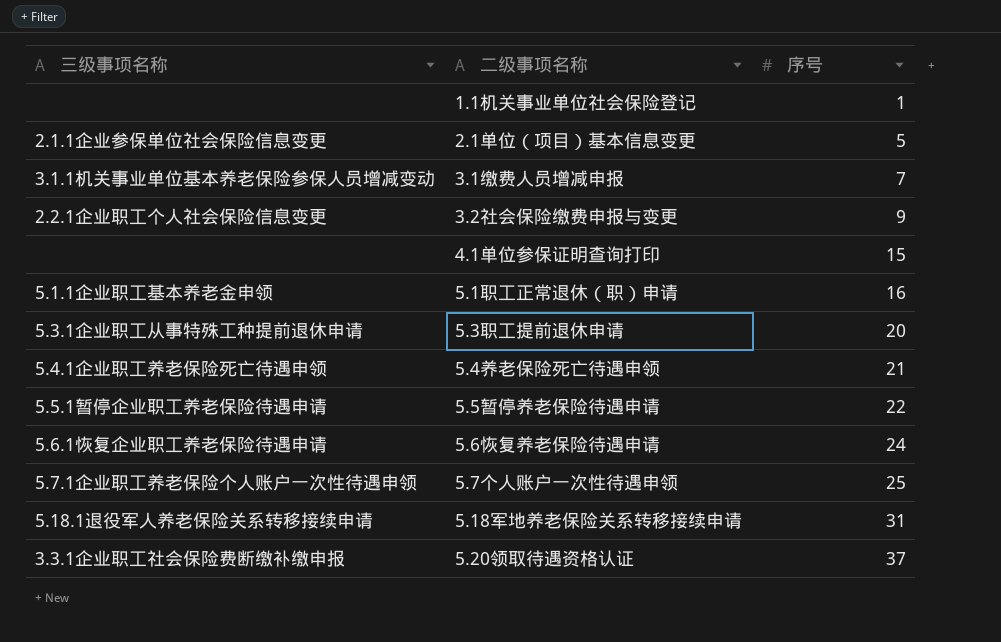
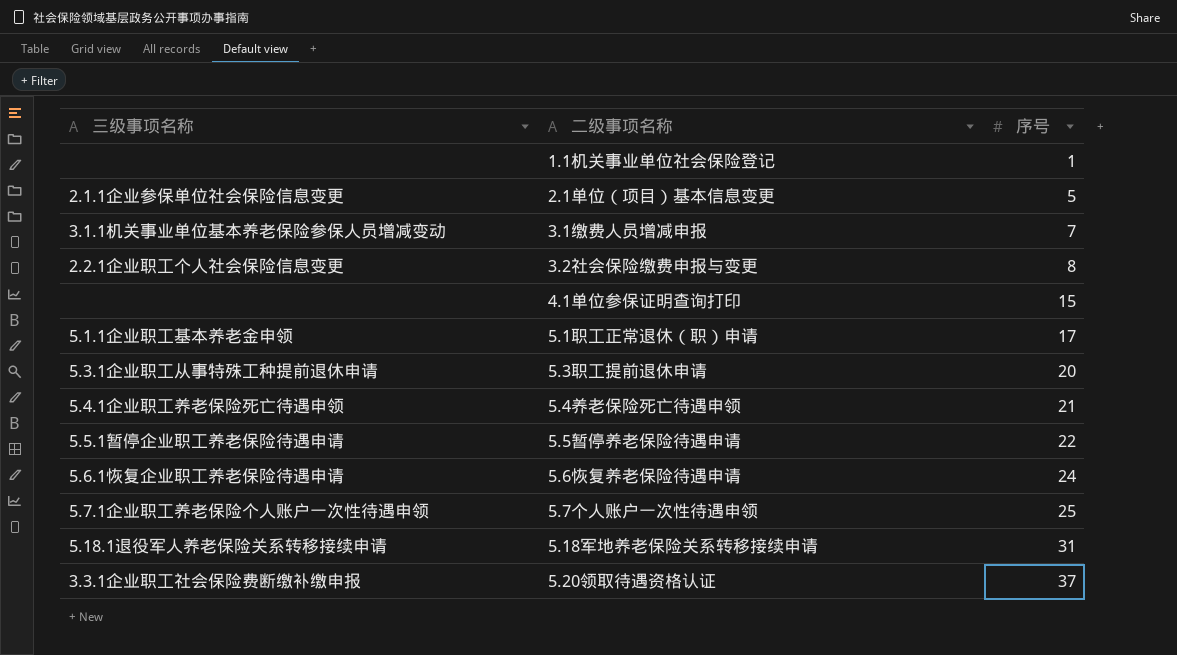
3.2社会保险缴费申报与变更 | 序号: 9 -> 8
5.1职工正常退休（职）申请 | 序号: 16 -> 17

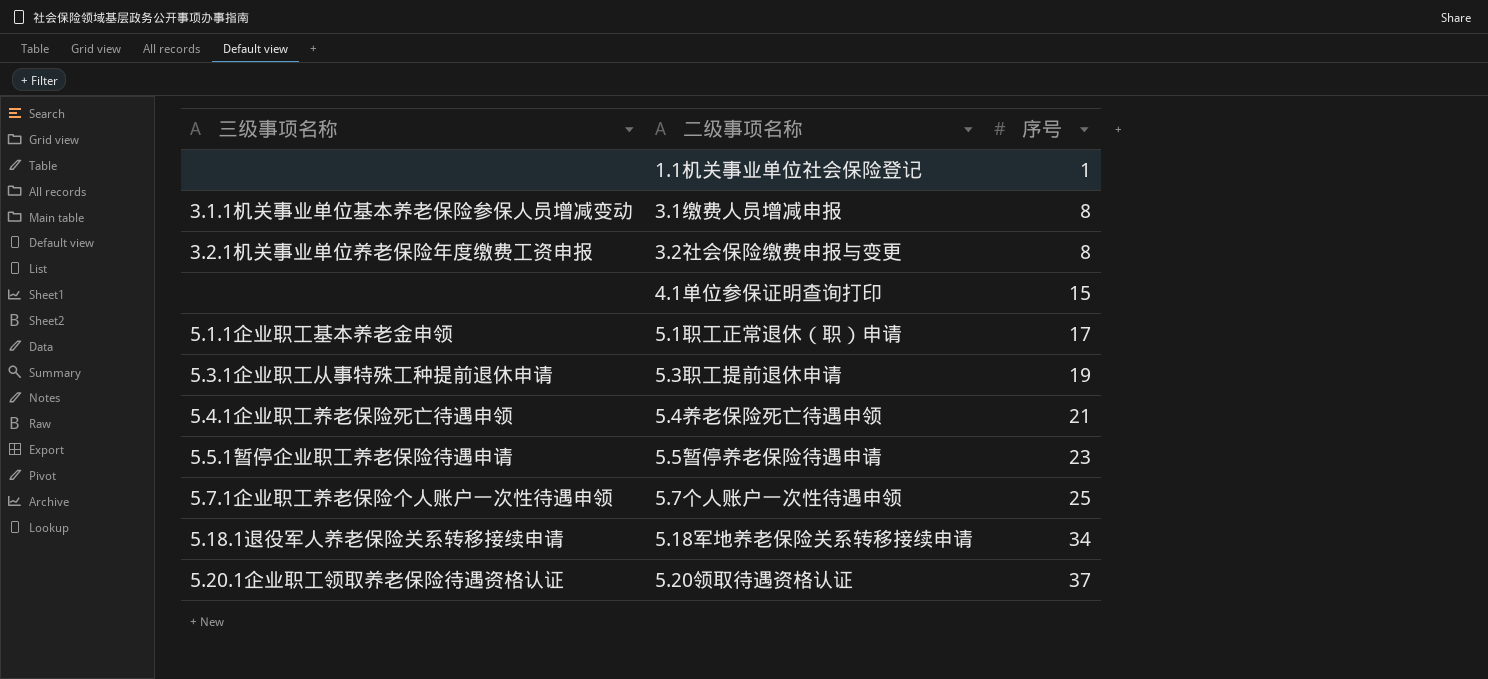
row 2.1单位（项目）基本信息变更: 2.1.1企业参保单位社会保险信息变更 | 5 -> none
row 5.6恢复养老保险待遇申请: 5.6.1恢复企业职工养老保险待遇申请 | 24 -> none
3.1缴费人员增减申报 | 序号: 7 -> 8
3.2社会保险缴费申报与变更 | 三级事项名称: 2.2.1企业职工个人社会保险信息变更 -> 3.2.1机关事业单位养老保险年度缴费工资申报
5.3职工提前退休申请 | 序号: 20 -> 19
5.5暂停养老保险待遇申请 | 序号: 22 -> 23
5.18军地养老保险关系转移接续申请 | 序号: 31 -> 34
5.20领取待遇资格认证 | 三级事项名称: 3.3.1企业职工社会保险费断缴补缴申报 -> 5.20.1企业职工领取养老保险待遇资格认证

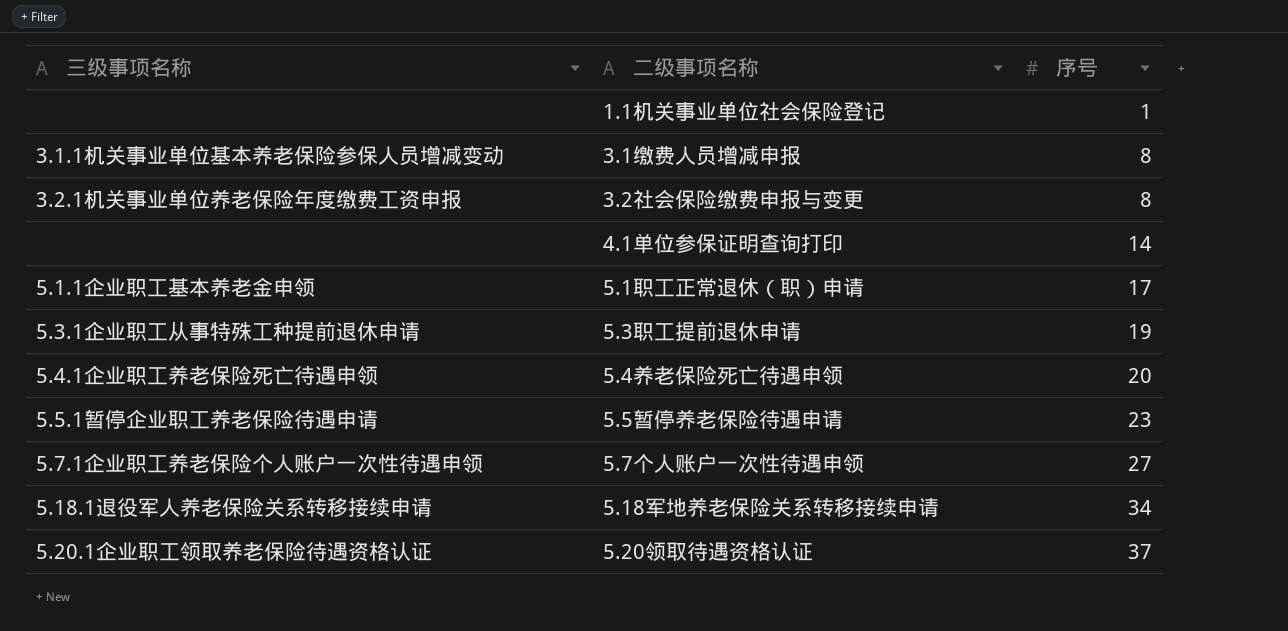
4.1单位参保证明查询打印 | 序号: 15 -> 14
5.4养老保险死亡待遇申领 | 序号: 21 -> 20
5.7个人账户一次性待遇申领 | 序号: 25 -> 27

